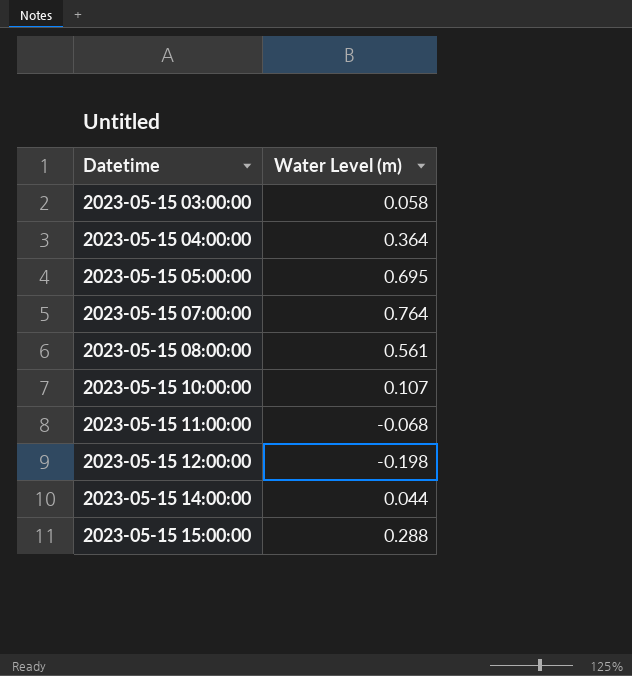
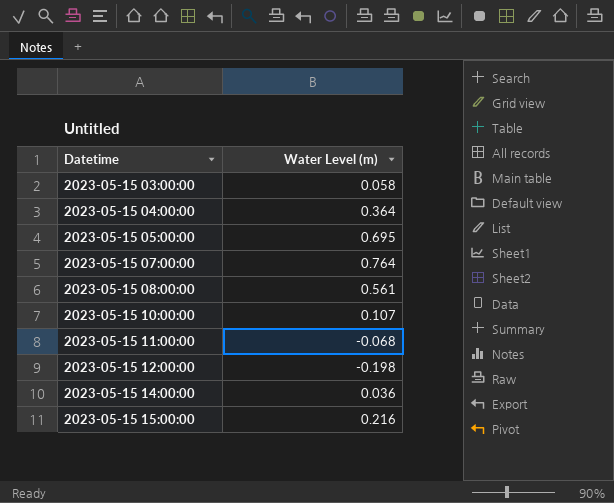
2023-05-15 14:00:00 | Water Level (m): 0.044 -> 0.036
2023-05-15 15:00:00 | Water Level (m): 0.288 -> 0.216

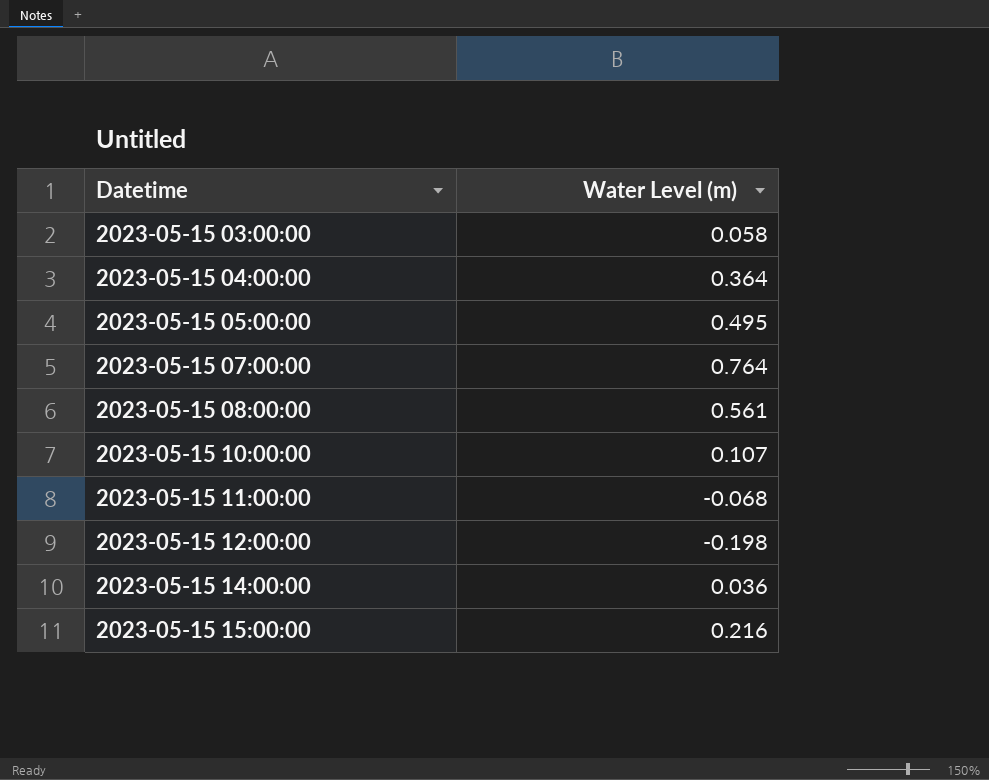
2023-05-15 05:00:00 | Water Level (m): 0.695 -> 0.495

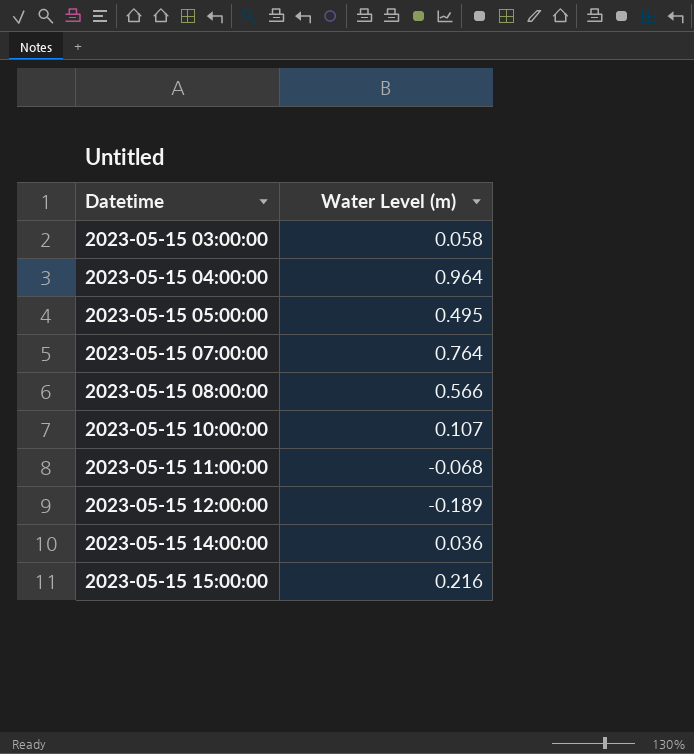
2023-05-15 04:00:00 | Water Level (m): 0.364 -> 0.964
2023-05-15 08:00:00 | Water Level (m): 0.561 -> 0.566
2023-05-15 12:00:00 | Water Level (m): -0.198 -> -0.189

